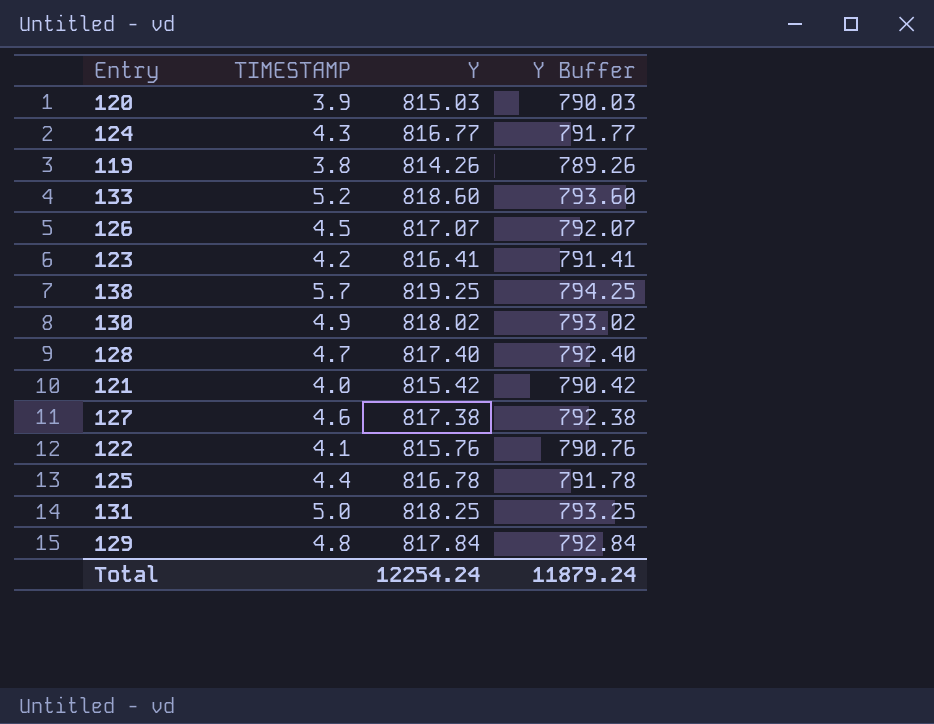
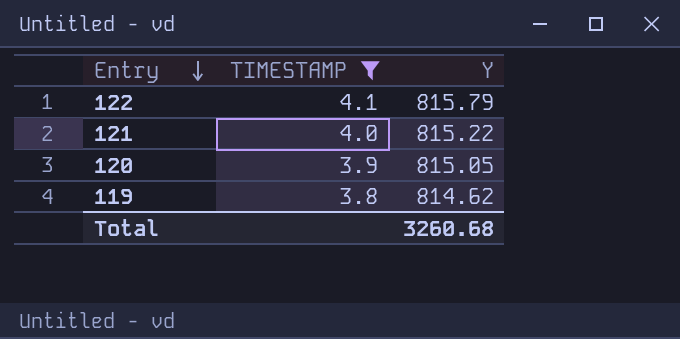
filter: none -> TIMESTAMP <= 4.1
row order: none -> Entry descending
column Y Buffer | formula: [Y] - 25 -> none
122 | Y: 815.76 -> 815.79
121 | Y: 815.42 -> 815.22
120 | Y: 815.03 -> 815.05
119 | Y: 814.26 -> 814.62
Total | Y: 12254.24 -> 3260.68

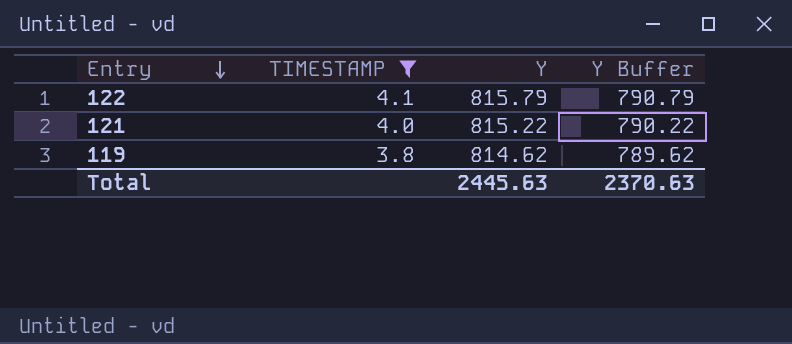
column Y Buffer | formula: none -> [Y] - 25
row 120: 3.9 | 815.05 -> none
Total | Y: 3260.68 -> 2445.63

